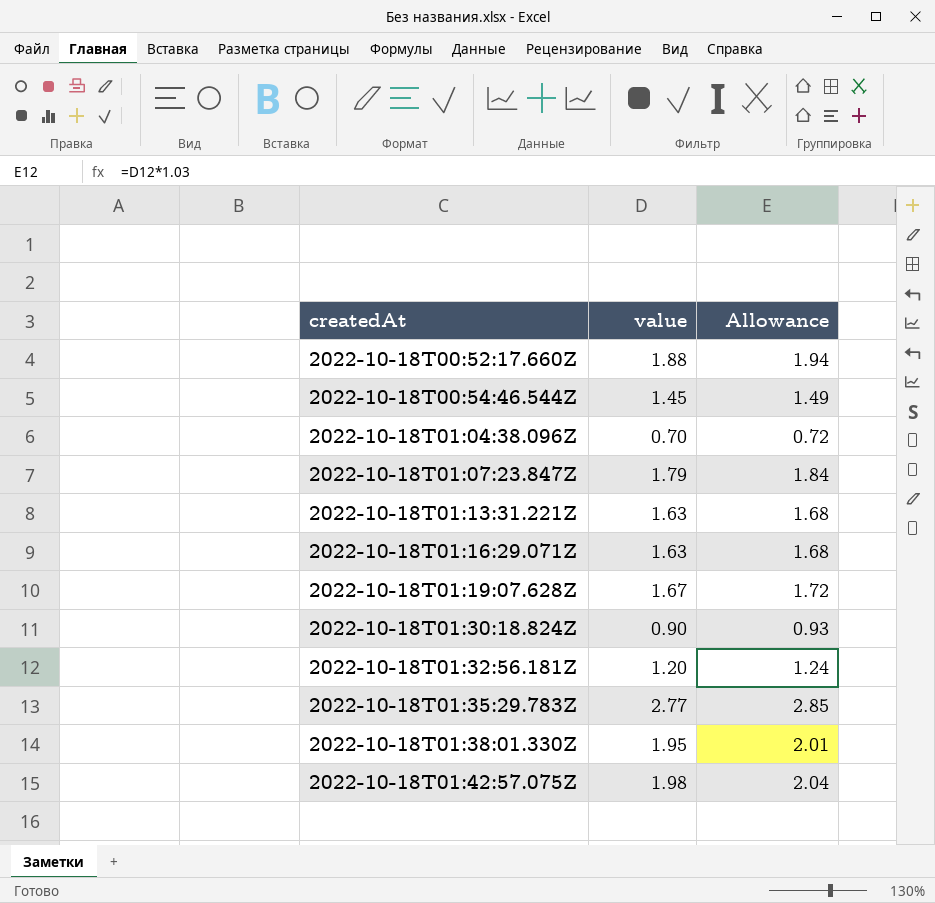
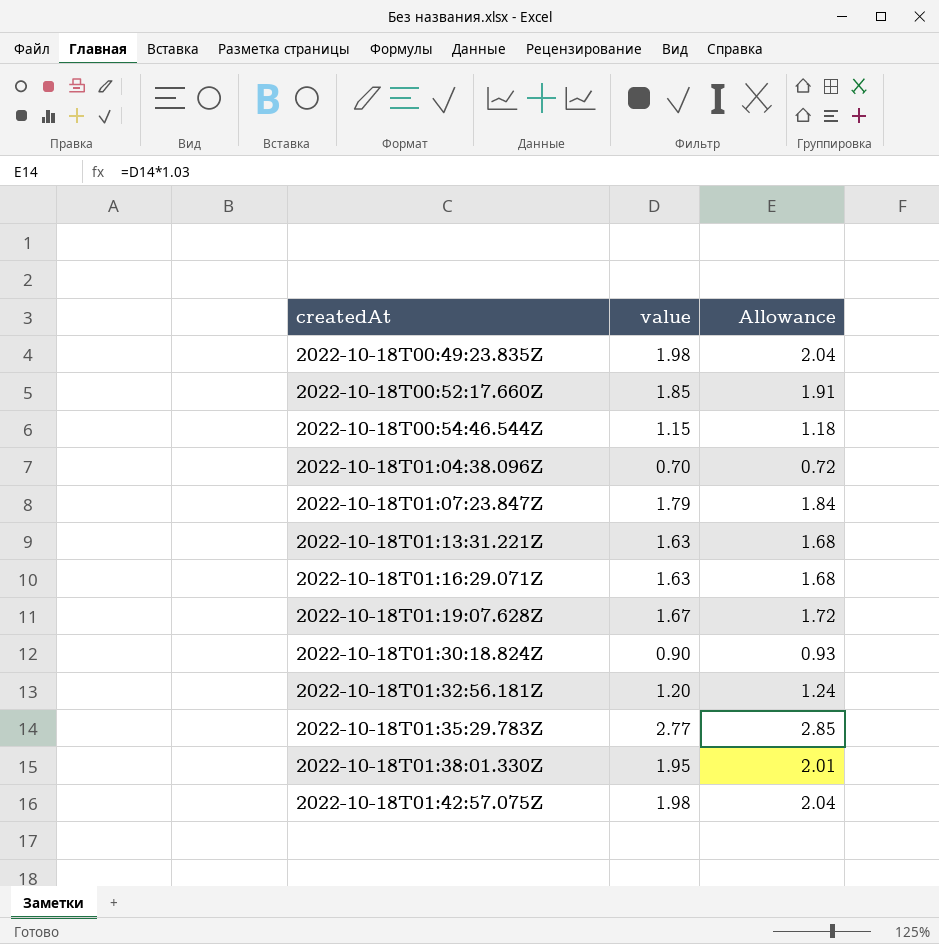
row 2022-10-18T00:49:23.835Z: none -> 1.98 | 2.04
2022-10-18T00:52:17.660Z | value: 1.88 -> 1.85
2022-10-18T00:52:17.660Z | Allowance: 1.94 -> 1.91
2022-10-18T00:54:46.544Z | value: 1.45 -> 1.15
2022-10-18T00:54:46.544Z | Allowance: 1.49 -> 1.18

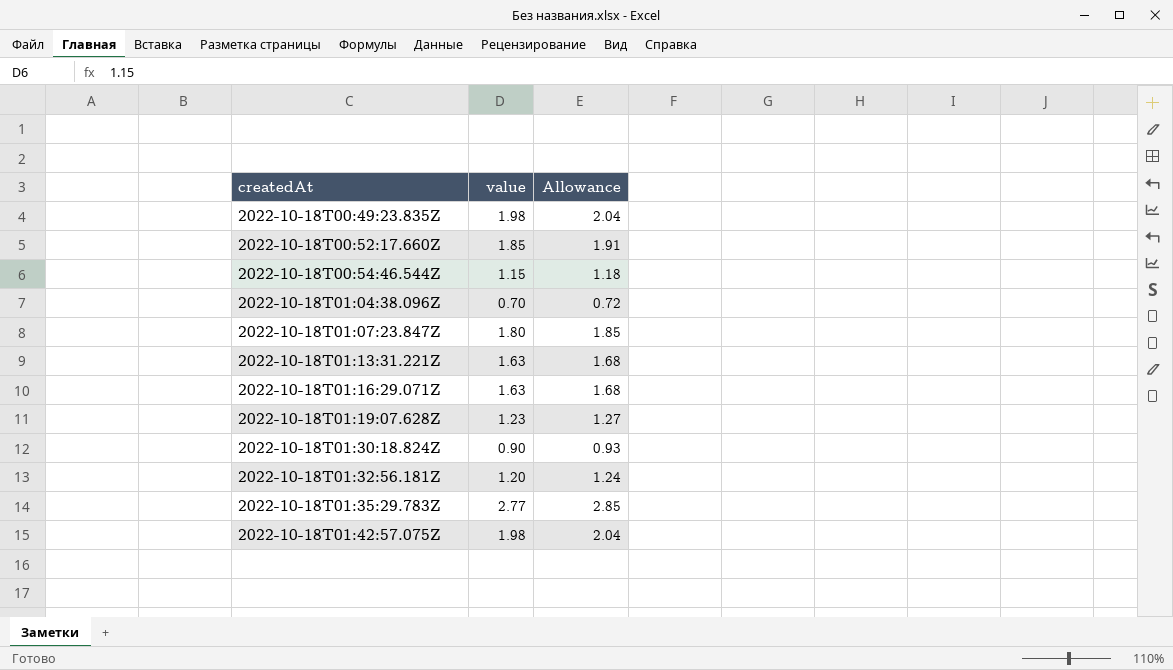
row 2022-10-18T01:38:01.330Z: 1.95 | 2.01 -> none
2022-10-18T01:07:23.847Z | value: 1.79 -> 1.80
2022-10-18T01:07:23.847Z | Allowance: 1.84 -> 1.85
2022-10-18T01:19:07.628Z | value: 1.67 -> 1.23
2022-10-18T01:19:07.628Z | Allowance: 1.72 -> 1.27

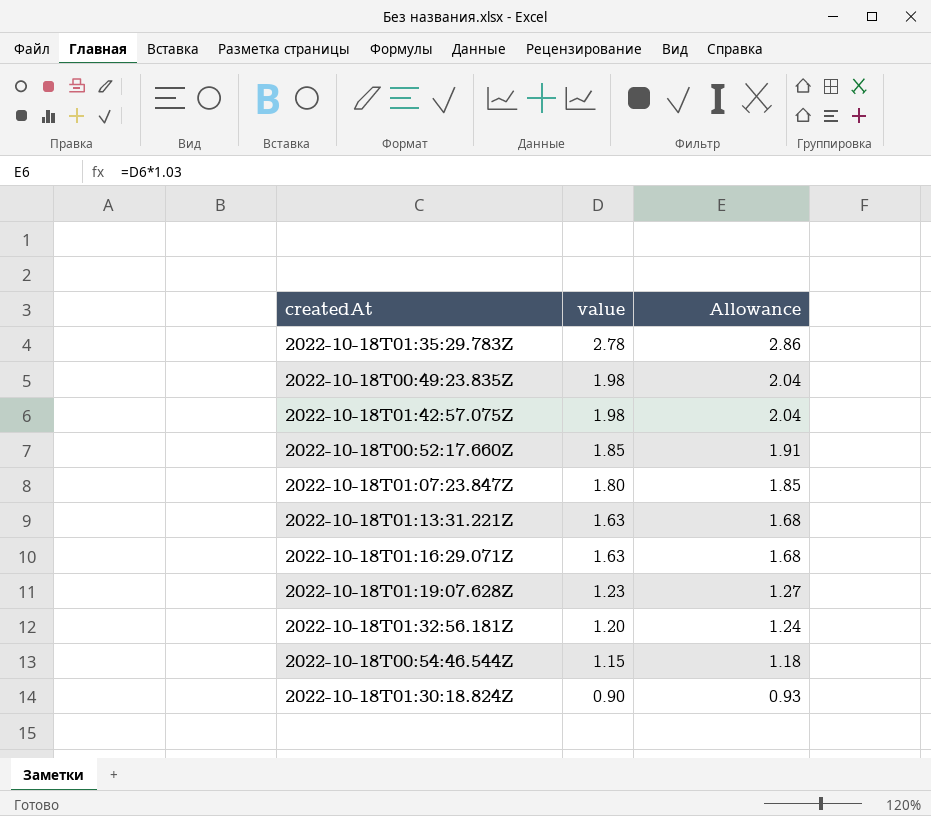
row order: createdAt ascending -> value descending
row 2022-10-18T01:04:38.096Z: 0.70 | 0.72 -> none
2022-10-18T01:35:29.783Z | value: 2.77 -> 2.78
2022-10-18T01:35:29.783Z | Allowance: 2.85 -> 2.86

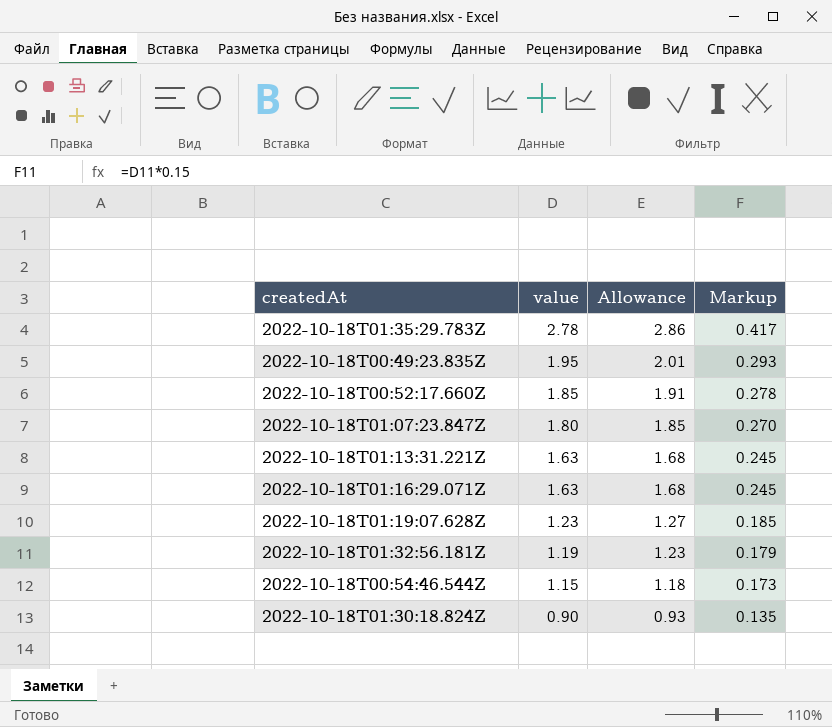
column Markup | formula: none -> [value] * 0.15
row 2022-10-18T01:42:57.075Z: 1.98 | 2.04 -> none
2022-10-18T00:49:23.835Z | value: 1.98 -> 1.95
2022-10-18T00:49:23.835Z | Allowance: 2.04 -> 2.01
2022-10-18T01:32:56.181Z | value: 1.20 -> 1.19
2022-10-18T01:32:56.181Z | Allowance: 1.24 -> 1.23

